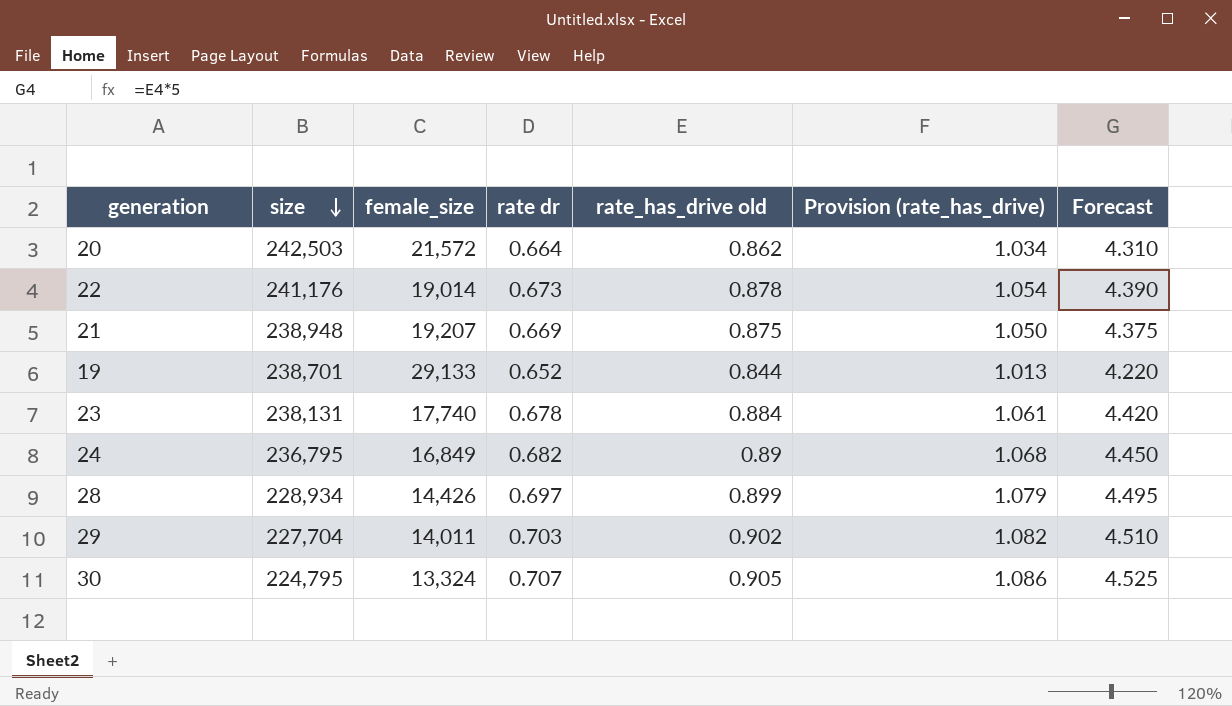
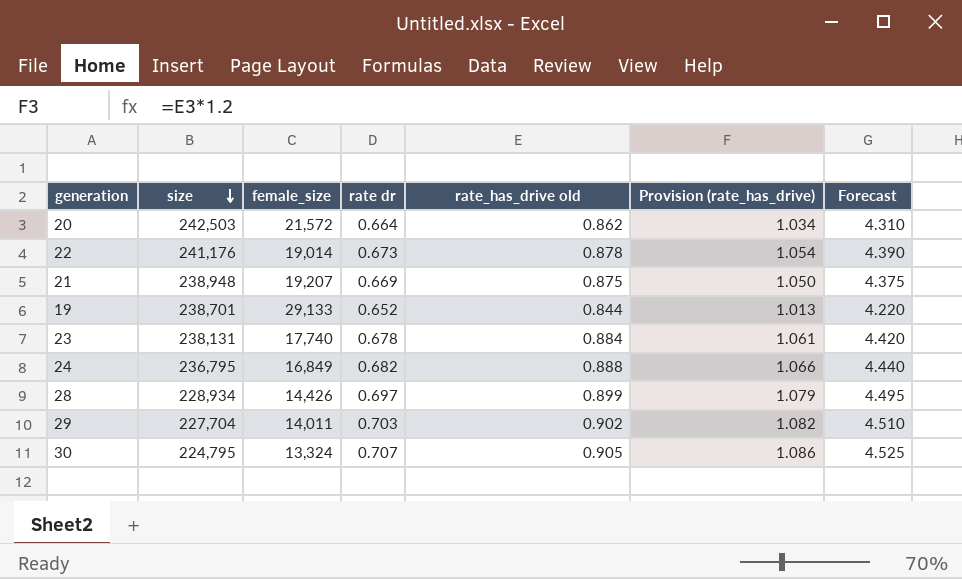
24 | rate_has_drive old: 0.89 -> 0.888
24 | Provision (rate_has_drive): 1.068 -> 1.066
24 | Forecast: 4.450 -> 4.440

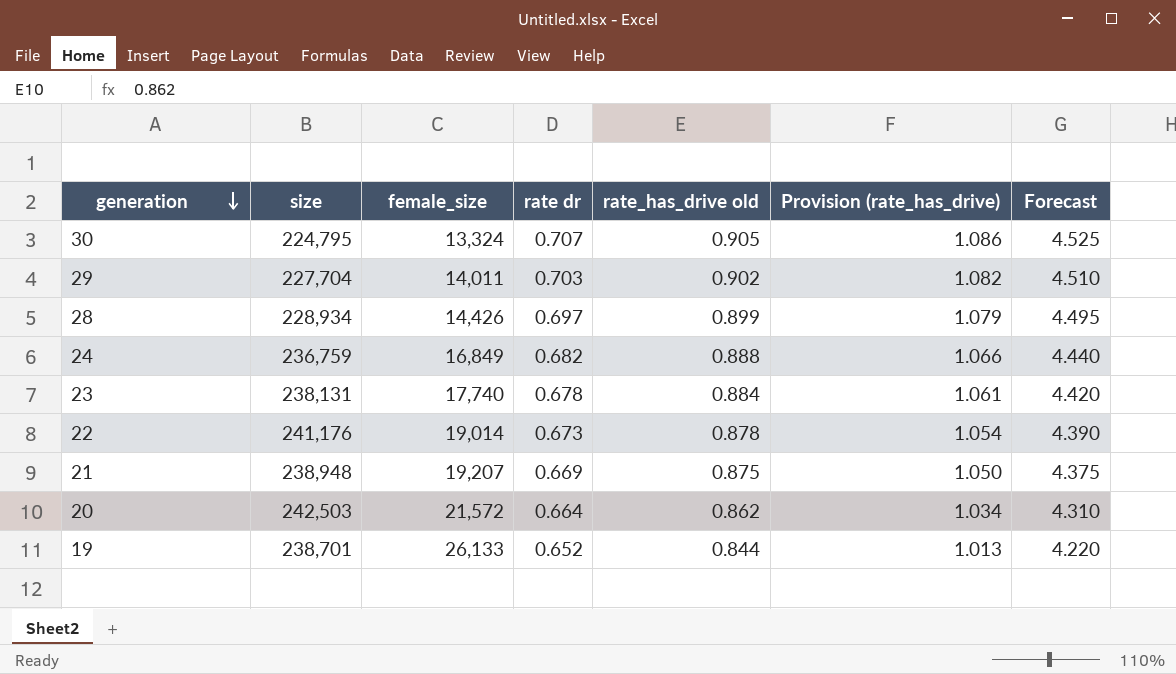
row order: size descending -> generation descending
24 | size: 236,795 -> 236,759
19 | female_size: 29,133 -> 26,133

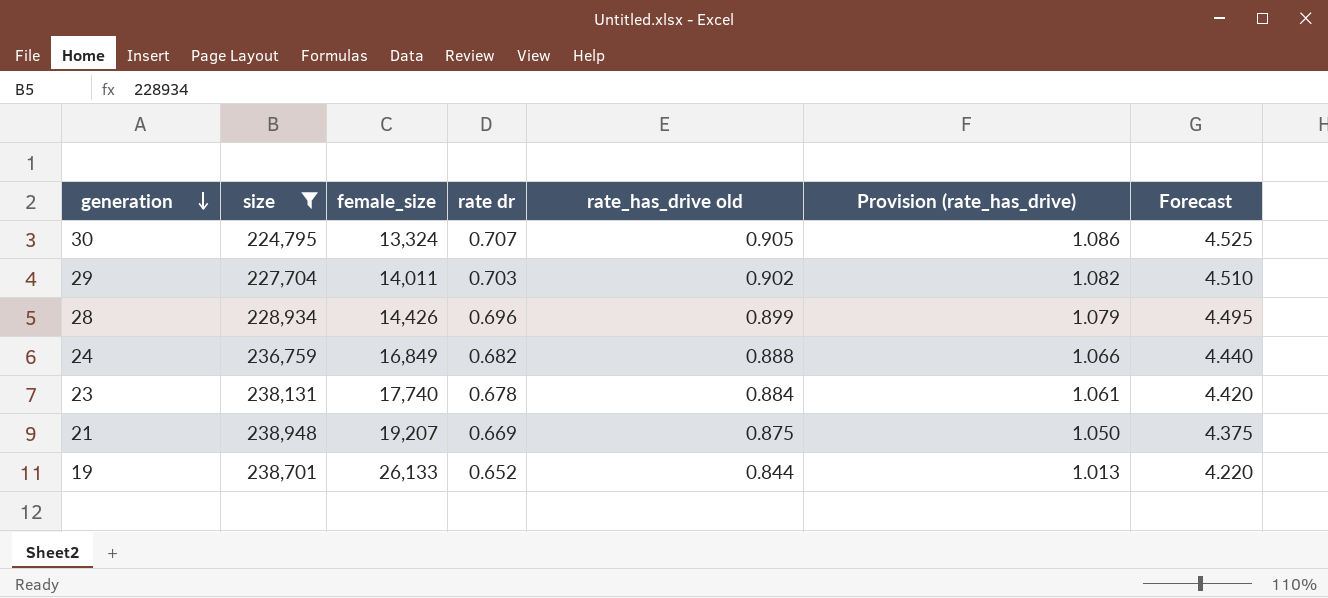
filter: none -> size <= 238,948
28 | rate dr: 0.697 -> 0.696

